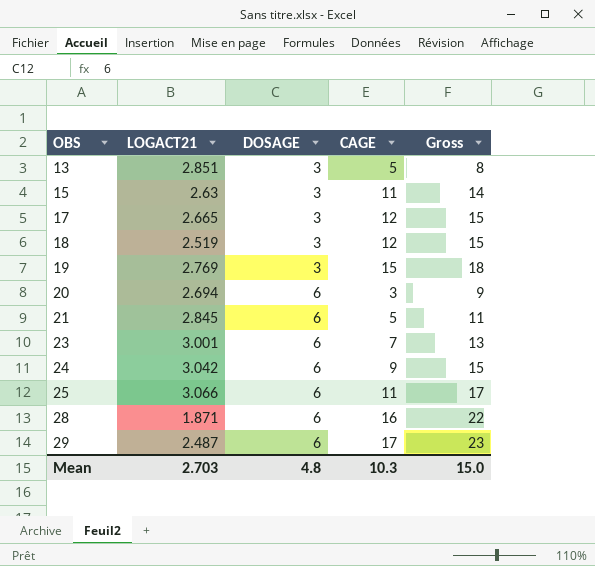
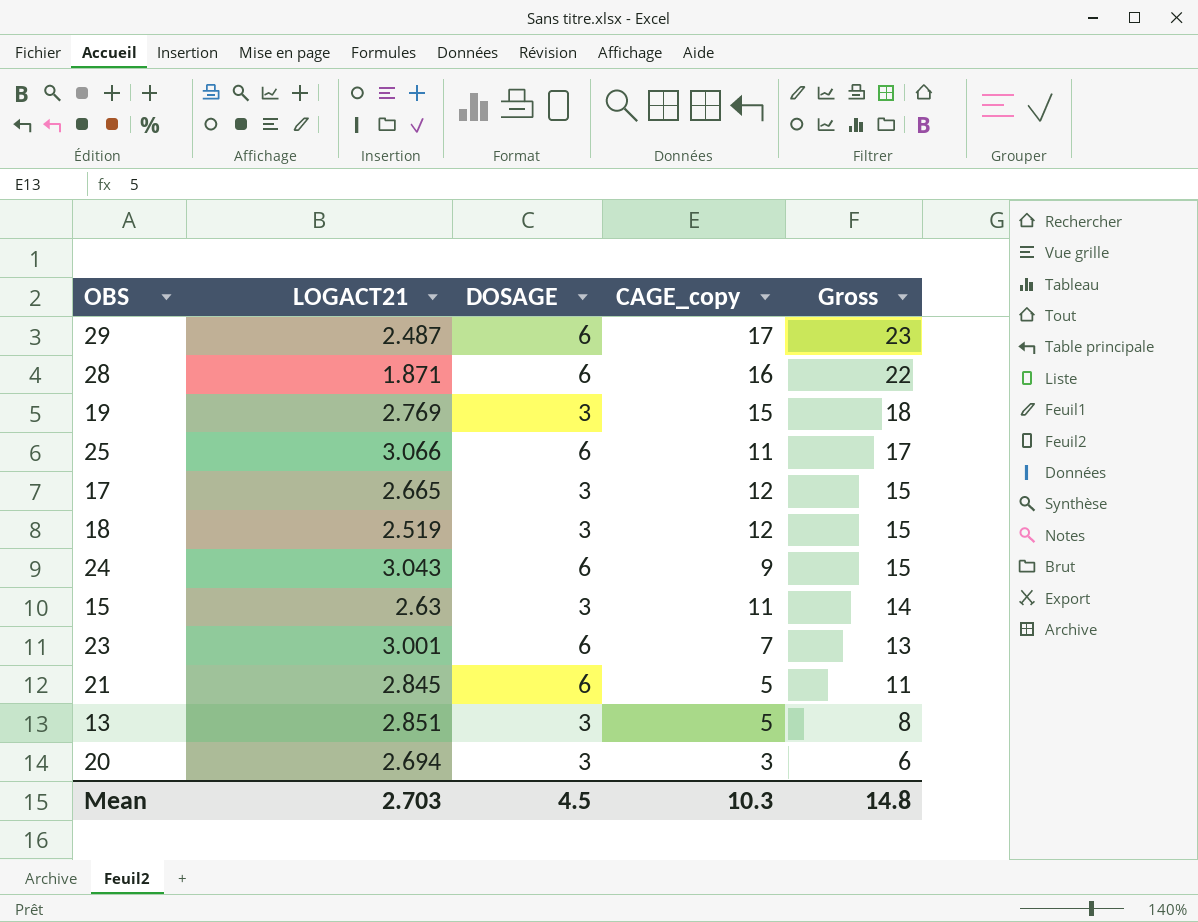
row order: OBS ascending -> Gross descending
column name: CAGE -> CAGE_copy
24 | LOGACT21: 3.042 -> 3.043
20 | DOSAGE: 6 -> 3
20 | Gross: 9 -> 6
Mean | DOSAGE: 4.8 -> 4.5
Mean | Gross: 15.0 -> 14.8

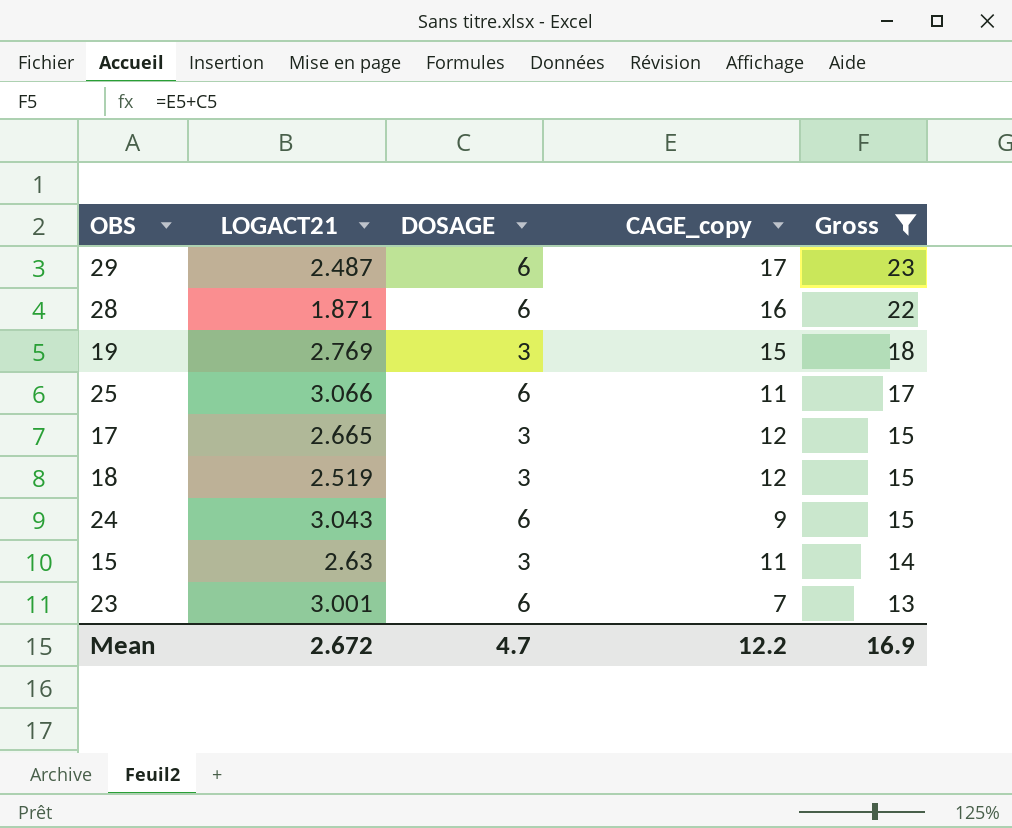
filter: none -> Gross >= 13
Mean | LOGACT21: 2.703 -> 2.672
Mean | DOSAGE: 4.5 -> 4.7
Mean | CAGE_copy: 10.3 -> 12.2
Mean | Gross: 14.8 -> 16.9

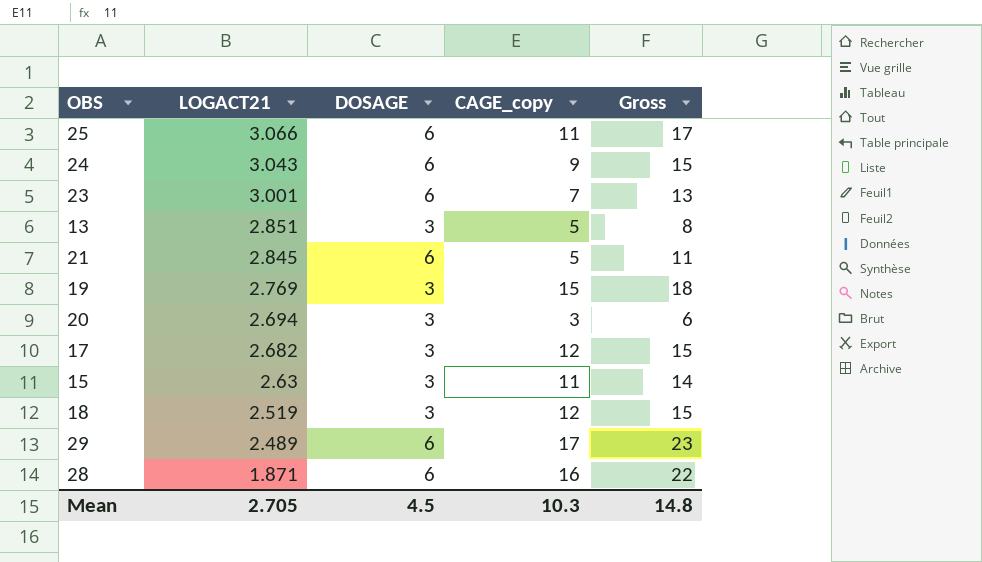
filter: Gross >= 13 -> none
row order: Gross descending -> LOGACT21 descending
17 | LOGACT21: 2.665 -> 2.682
29 | LOGACT21: 2.487 -> 2.489
Mean | LOGACT21: 2.672 -> 2.705
Mean | DOSAGE: 4.7 -> 4.5
Mean | CAGE_copy: 12.2 -> 10.3
Mean | Gross: 16.9 -> 14.8

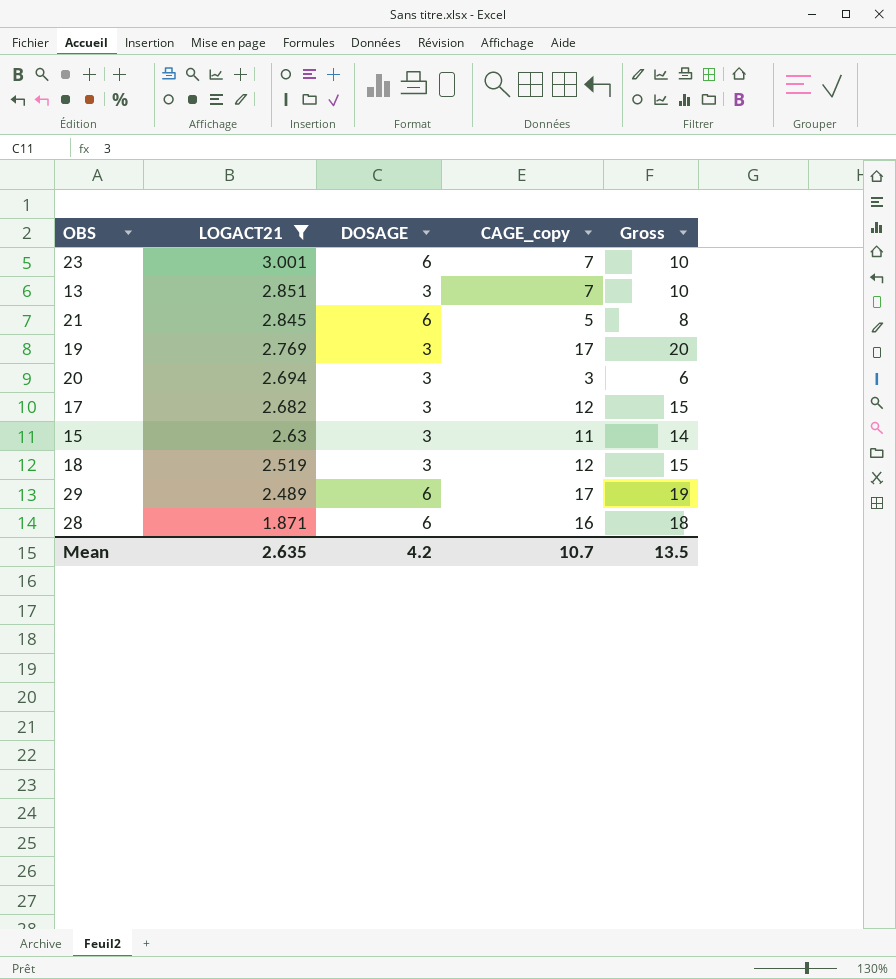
filter: none -> LOGACT21 <= 3.001
column Gross | formula: [DOSAGE] + [CAGE_copy] -> [LOGACT21] + [CAGE_copy]
13 | CAGE_copy: 5 -> 7
19 | CAGE_copy: 15 -> 17
Mean | LOGACT21: 2.705 -> 2.635
Mean | DOSAGE: 4.5 -> 4.2
Mean | CAGE_copy: 10.3 -> 10.7
Mean | Gross: 14.8 -> 13.5

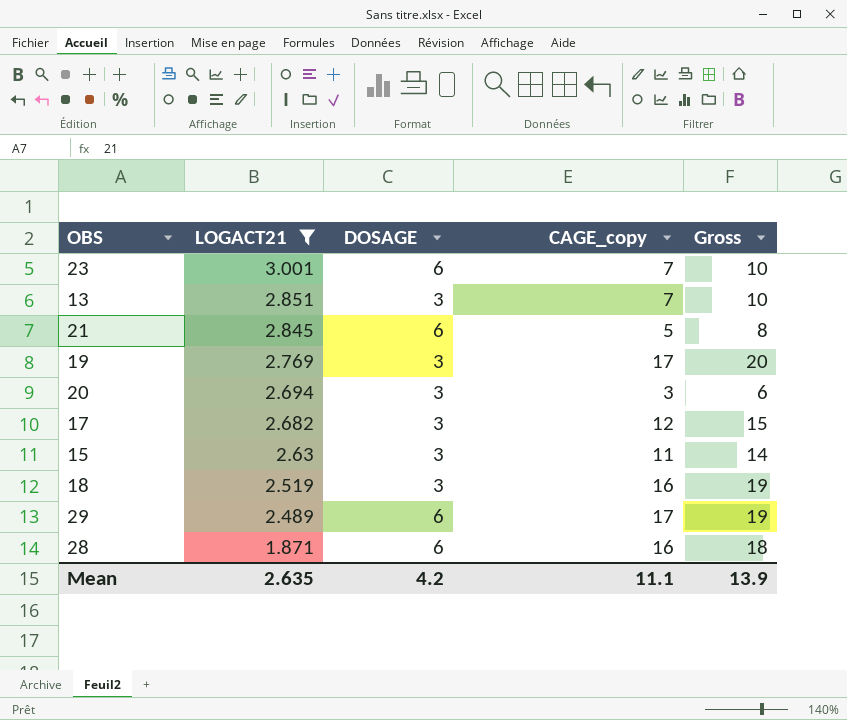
18 | CAGE_copy: 12 -> 16
18 | Gross: 15 -> 19
Mean | CAGE_copy: 10.7 -> 11.1
Mean | Gross: 13.5 -> 13.9

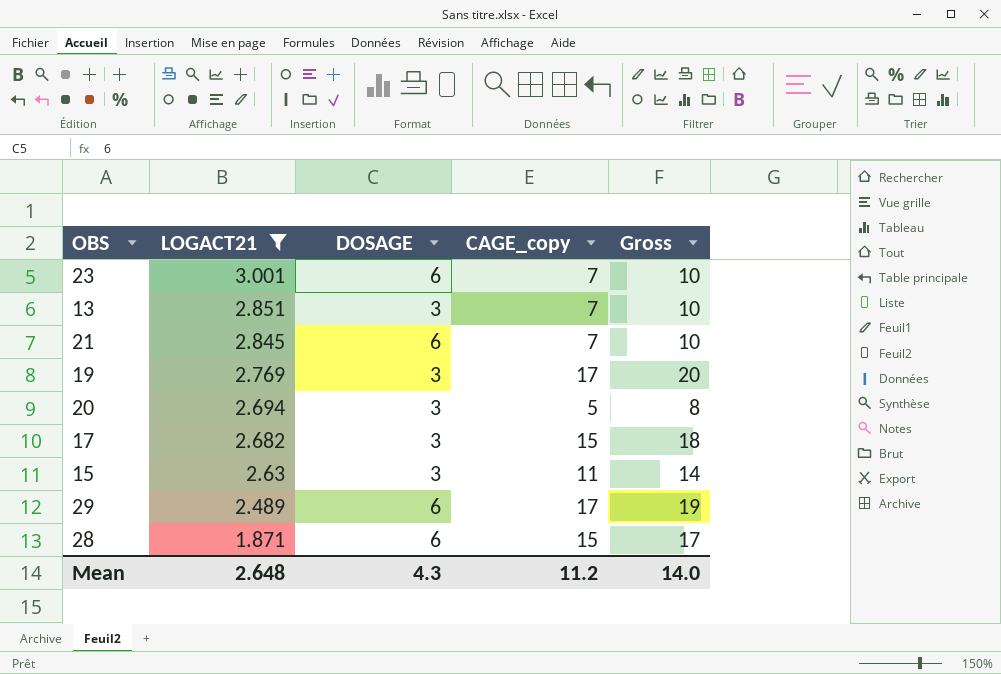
row 18: 2.519 | 3 | 16 | 19 -> none
21 | CAGE_copy: 5 -> 7
21 | Gross: 8 -> 10
20 | CAGE_copy: 3 -> 5
20 | Gross: 6 -> 8
17 | CAGE_copy: 12 -> 15
17 | Gross: 15 -> 18
28 | CAGE_copy: 16 -> 15
28 | Gross: 18 -> 17
Mean | LOGACT21: 2.635 -> 2.648
Mean | DOSAGE: 4.2 -> 4.3
Mean | CAGE_copy: 11.1 -> 11.2
Mean | Gross: 13.9 -> 14.0

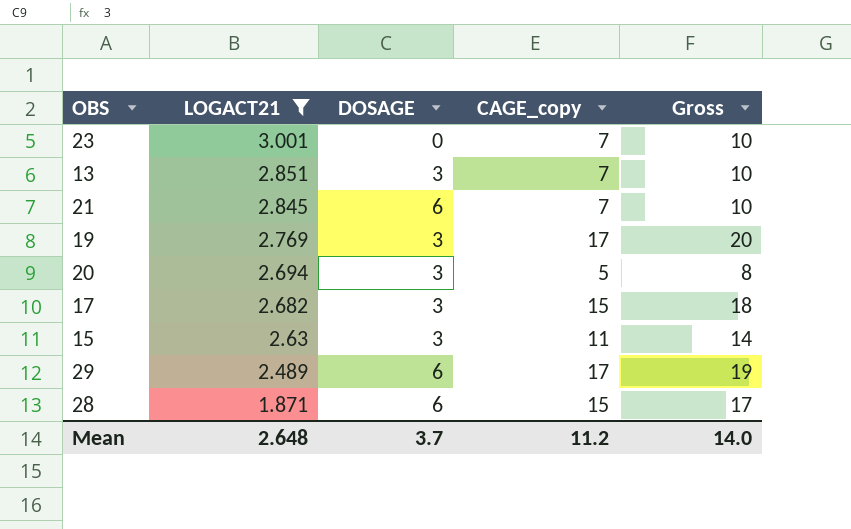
23 | DOSAGE: 6 -> 0
Mean | DOSAGE: 4.3 -> 3.7

